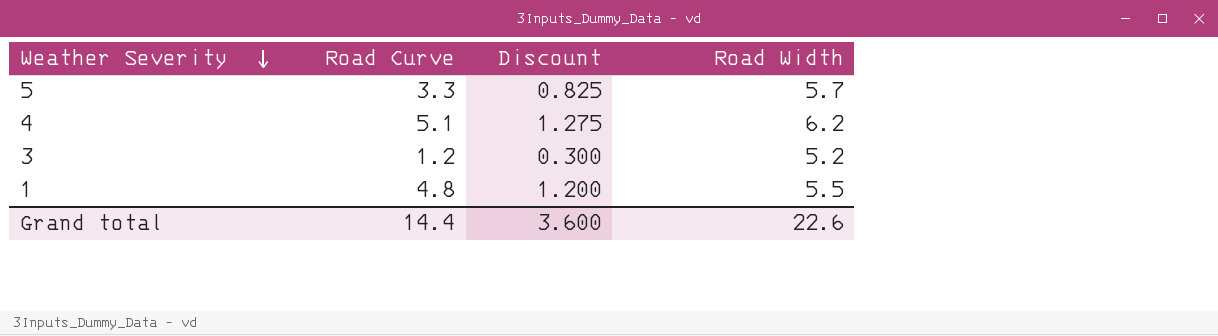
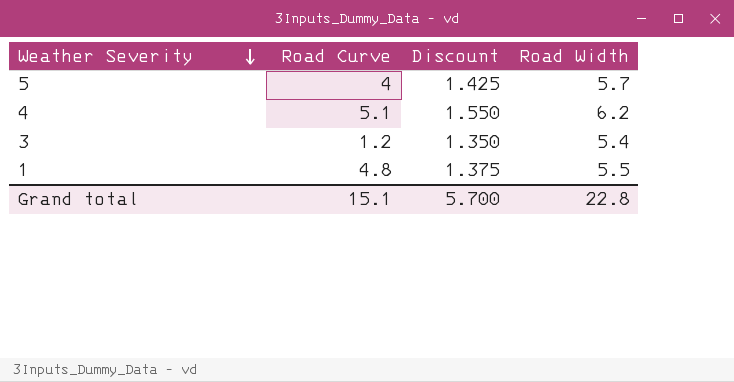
column Discount | formula: [Road Curve] * 0.25 -> [Road Width] * 0.25
5 | Road Curve: 3.3 -> 4
3 | Road Width: 5.2 -> 5.4
Grand total | Road Curve: 14.4 -> 15.1
Grand total | Discount: 3.600 -> 5.700
Grand total | Road Width: 22.6 -> 22.8

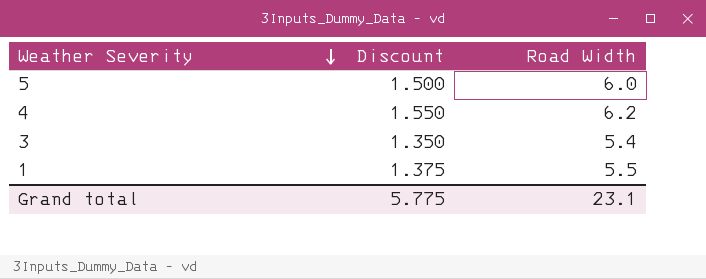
column Road Curve | position: 2 -> none
5 | Discount: 1.425 -> 1.500
5 | Road Width: 5.7 -> 6.0
Grand total | Discount: 5.700 -> 5.775
Grand total | Road Width: 22.8 -> 23.1

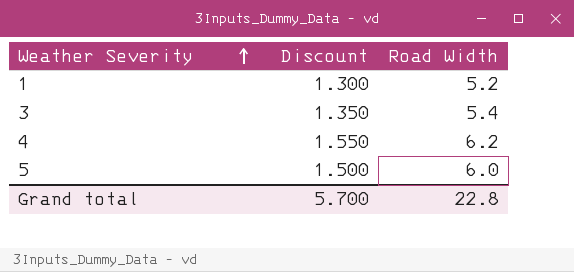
row order: Weather Severity descending -> Weather Severity ascending
1 | Discount: 1.375 -> 1.300
1 | Road Width: 5.5 -> 5.2
Grand total | Discount: 5.775 -> 5.700
Grand total | Road Width: 23.1 -> 22.8

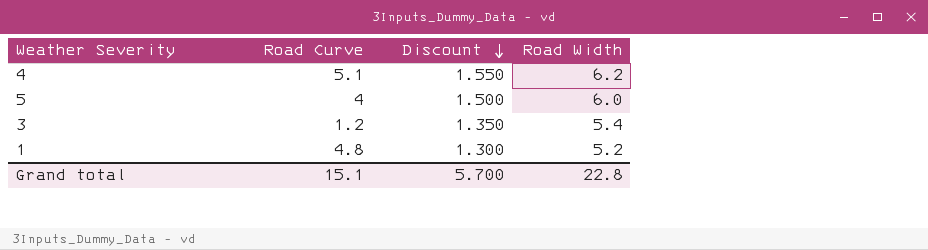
row order: Weather Severity ascending -> Discount descending
column Road Curve | position: none -> 2

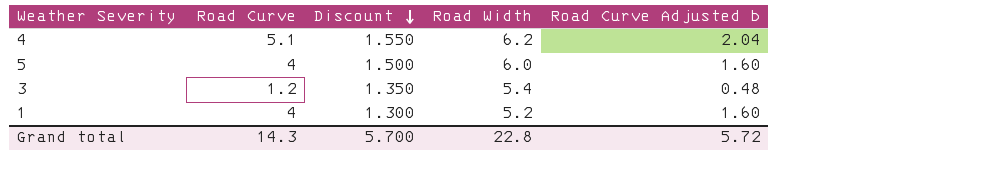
column Road Curve Adjusted b | formula: none -> [Road Curve] * 0.4
1 | Road Curve: 4.8 -> 4
Grand total | Road Curve: 15.1 -> 14.3

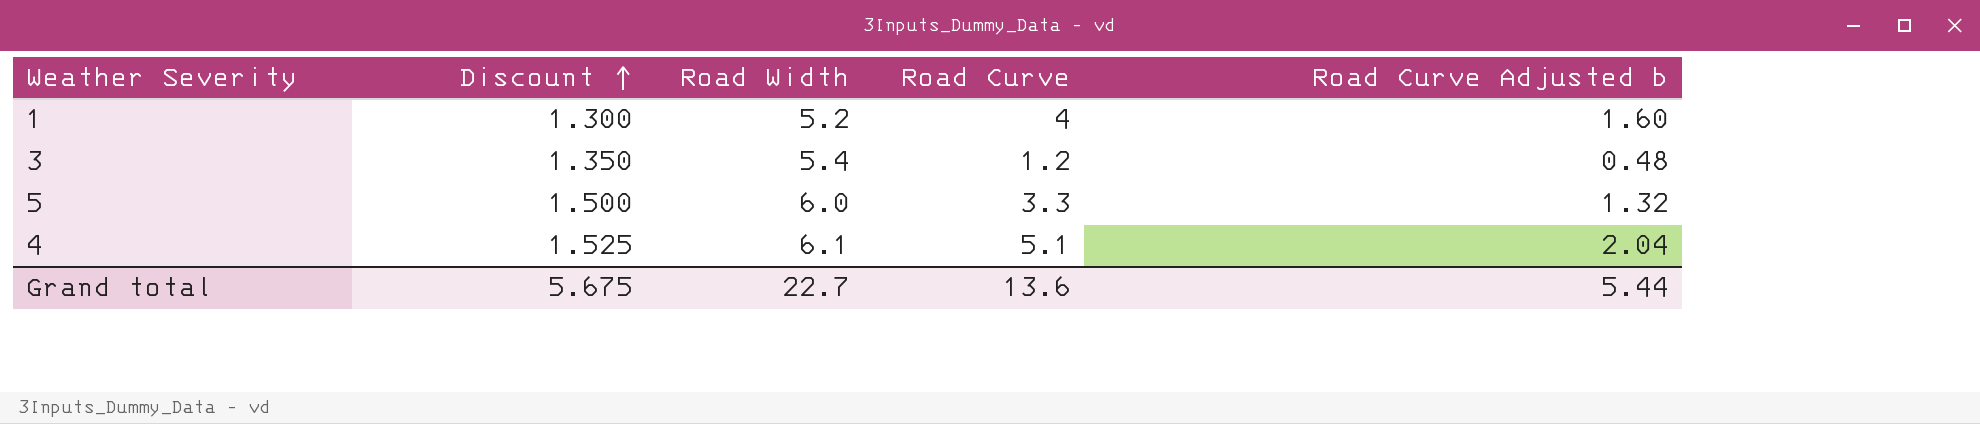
row order: Discount descending -> Discount ascending
column Road Curve | position: 2 -> 4
5 | Road Curve: 4 -> 3.3
5 | Road Curve Adjusted b: 1.60 -> 1.32
4 | Discount: 1.550 -> 1.525
4 | Road Width: 6.2 -> 6.1
Grand total | Discount: 5.700 -> 5.675
Grand total | Road Width: 22.8 -> 22.7
Grand total | Road Curve: 14.3 -> 13.6
Grand total | Road Curve Adjusted b: 5.72 -> 5.44

